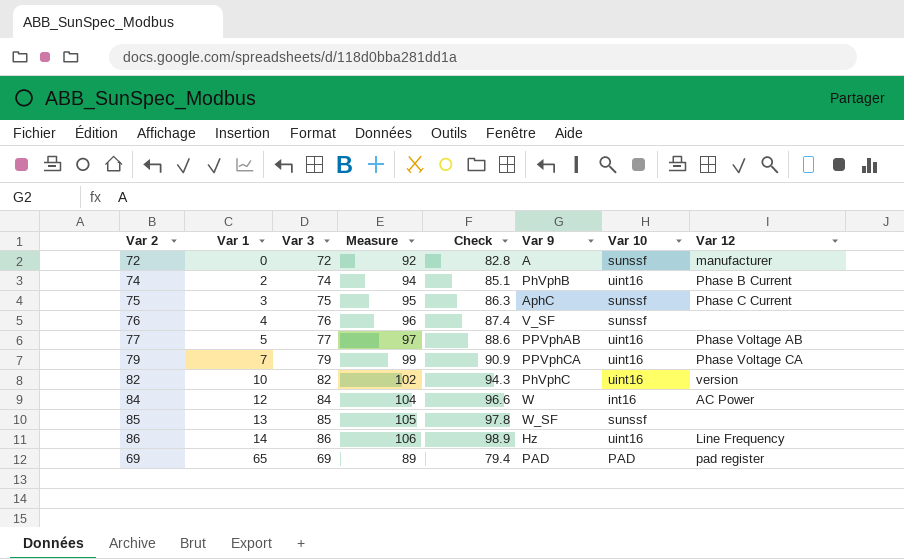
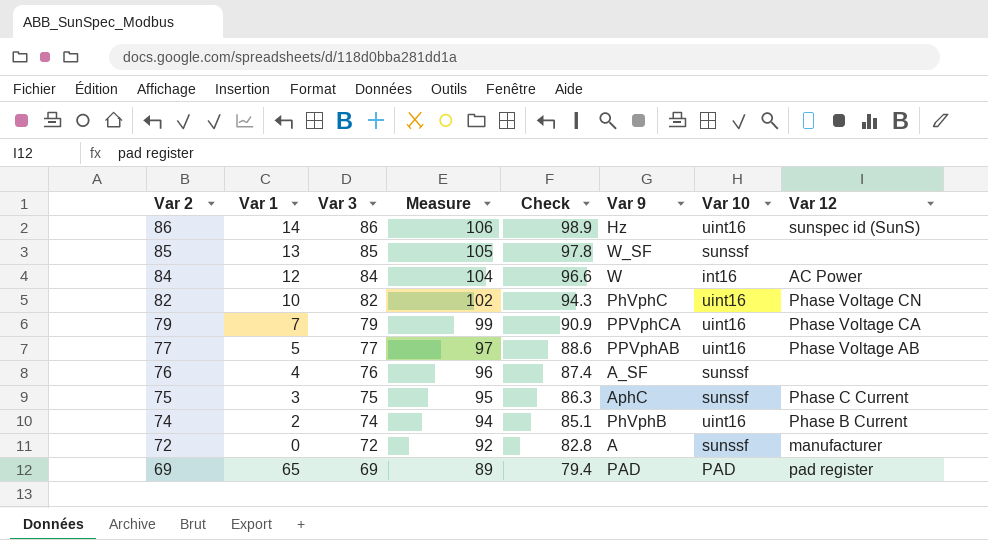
row order: Var 1 ascending -> Var 2 descending
86 | Var 12: Line Frequency -> sunspec id (SunS)
82 | Var 12: version -> Phase Voltage CN
76 | Var 9: V_SF -> A_SF

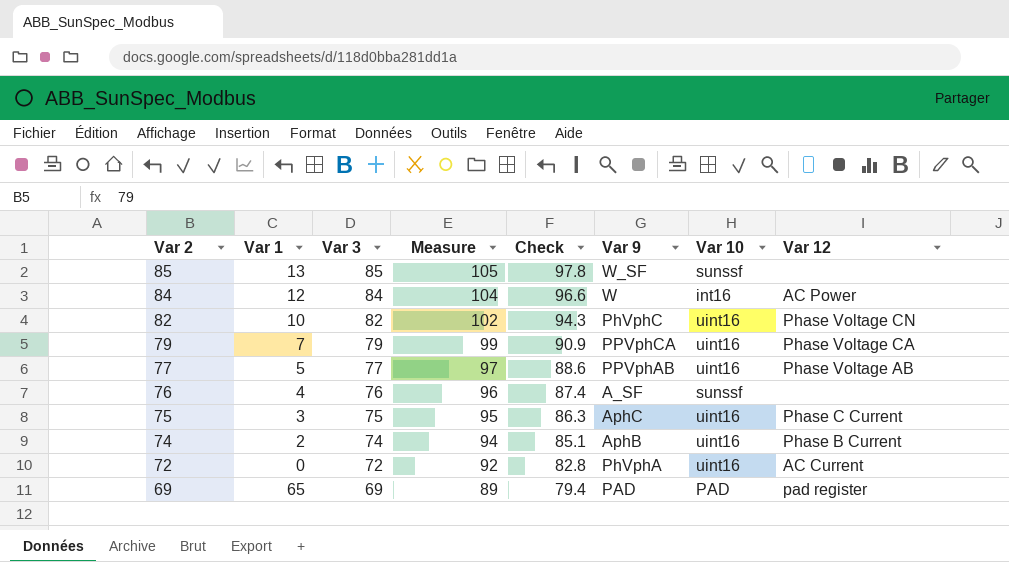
row 86: 14 | 86 | 106 | 98.9 | Hz | uint16 | sunspec id (SunS) -> none
75 | Var 10: sunssf -> uint16
74 | Var 9: PhVphB -> AphB
72 | Var 9: A -> PhVphA
72 | Var 10: sunssf -> uint16
72 | Var 12: manufacturer -> AC Current

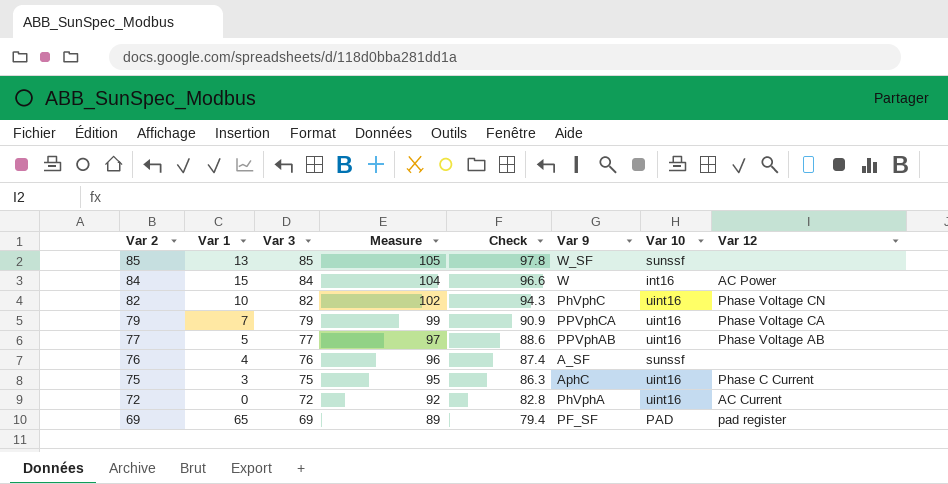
row 74: 2 | 74 | 94 | 85.1 | AphB | uint16 | Phase B Current -> none
84 | Var 1: 12 -> 15
69 | Var 9: PAD -> PF_SF

